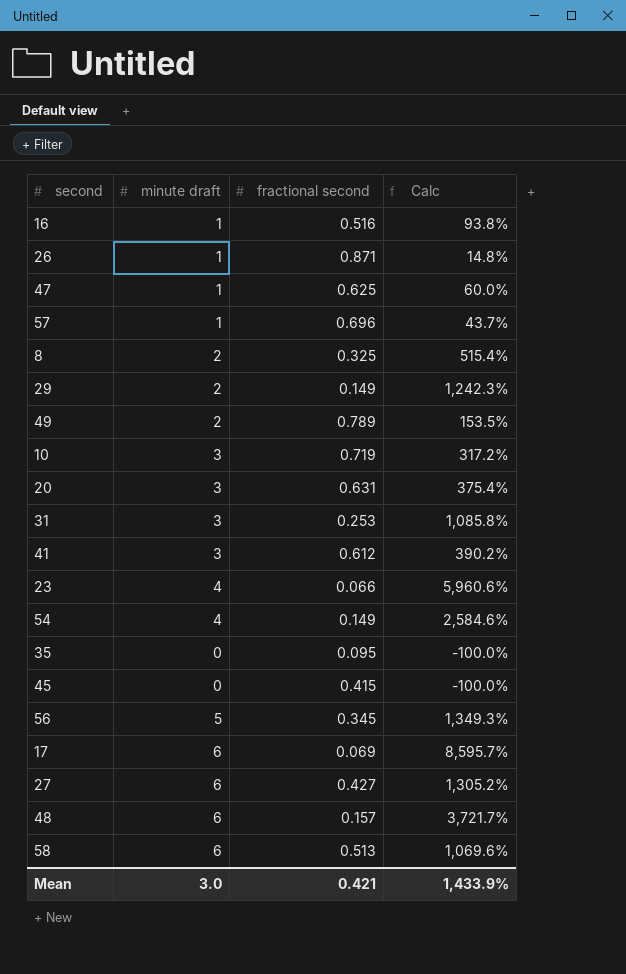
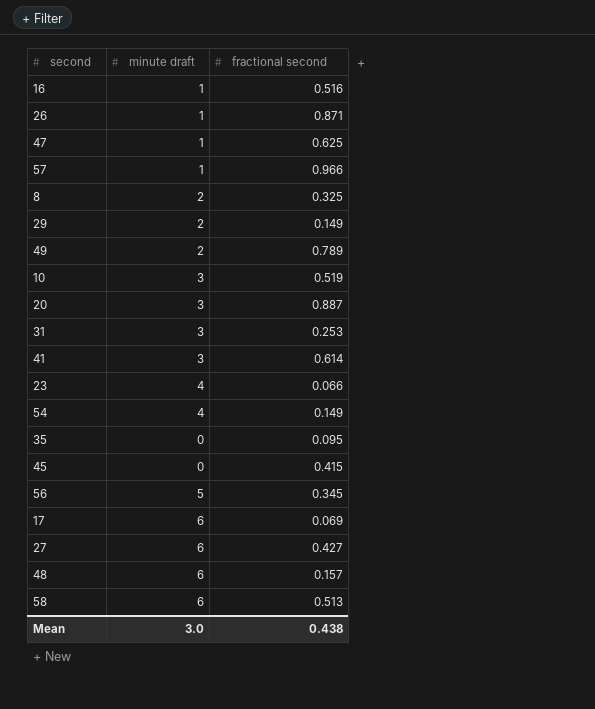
column Calc | formula: ([minute draft] - [fractional second]) / [fractional second] -> none
57 | fractional second: 0.696 -> 0.966
10 | fractional second: 0.719 -> 0.519
20 | fractional second: 0.631 -> 0.887
41 | fractional second: 0.612 -> 0.614
Mean | fractional second: 0.421 -> 0.438

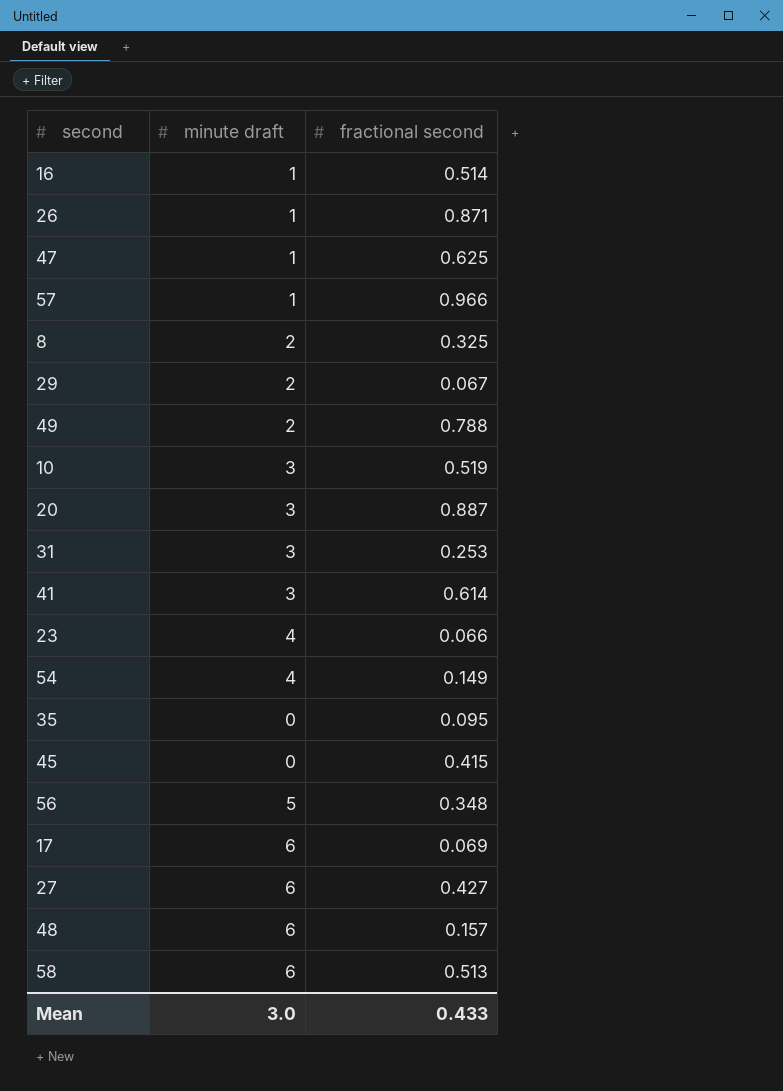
16 | fractional second: 0.516 -> 0.514
29 | fractional second: 0.149 -> 0.067
49 | fractional second: 0.789 -> 0.788
56 | fractional second: 0.345 -> 0.348
Mean | fractional second: 0.438 -> 0.433

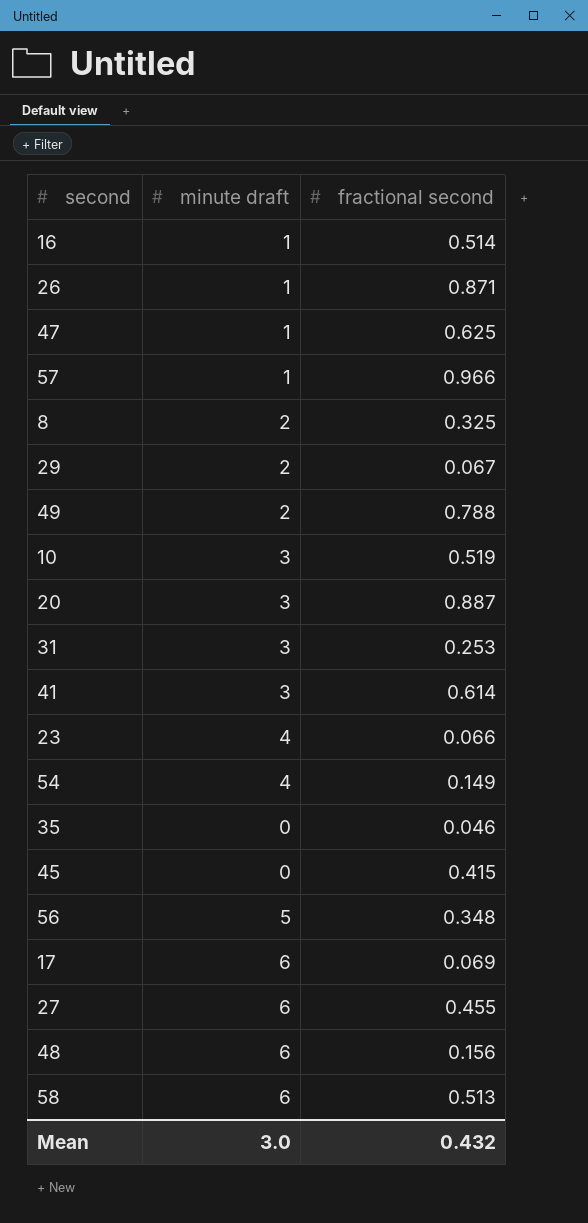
35 | fractional second: 0.095 -> 0.046
27 | fractional second: 0.427 -> 0.455
48 | fractional second: 0.157 -> 0.156
Mean | fractional second: 0.433 -> 0.432

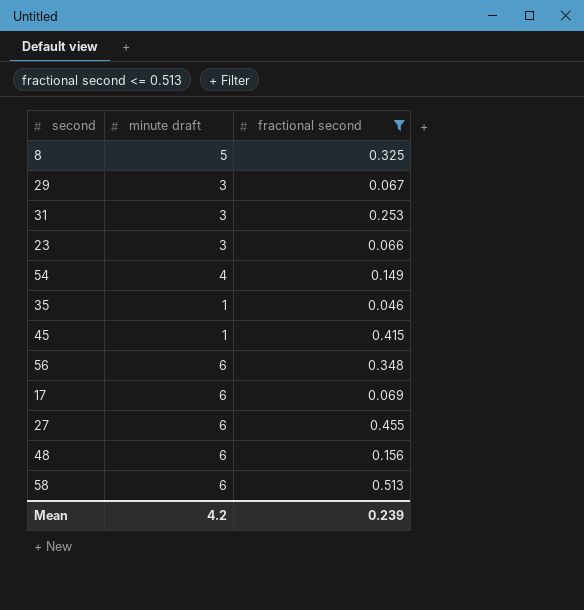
filter: none -> fractional second <= 0.513
8 | minute draft: 2 -> 5
29 | minute draft: 2 -> 3
23 | minute draft: 4 -> 3
35 | minute draft: 0 -> 1
45 | minute draft: 0 -> 1
56 | minute draft: 5 -> 6
Mean | minute draft: 3.0 -> 4.2
Mean | fractional second: 0.432 -> 0.239

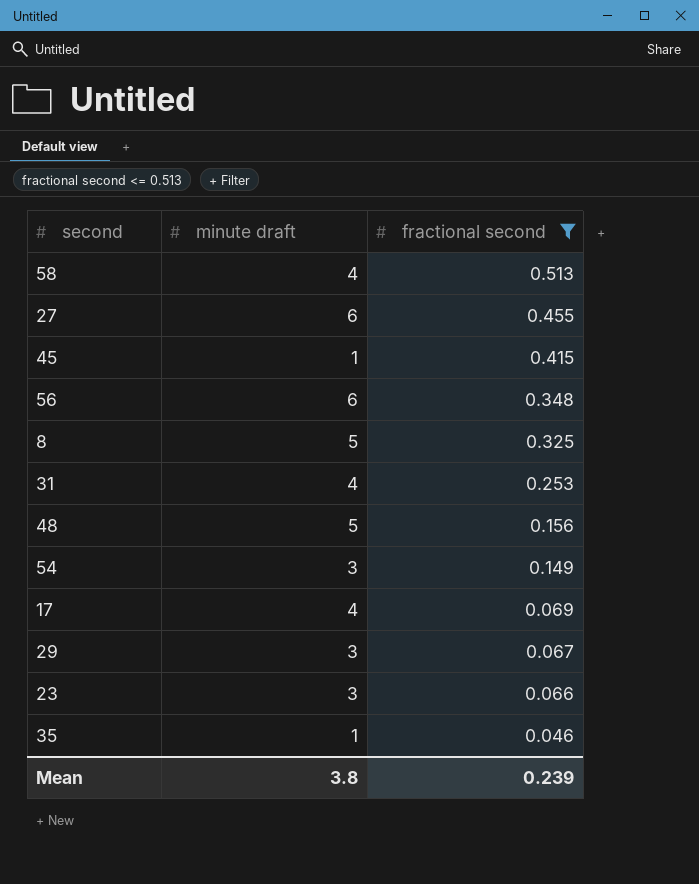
row order: none -> fractional second descending
58 | minute draft: 6 -> 4
31 | minute draft: 3 -> 4
48 | minute draft: 6 -> 5
54 | minute draft: 4 -> 3
17 | minute draft: 6 -> 4
Mean | minute draft: 4.2 -> 3.8

